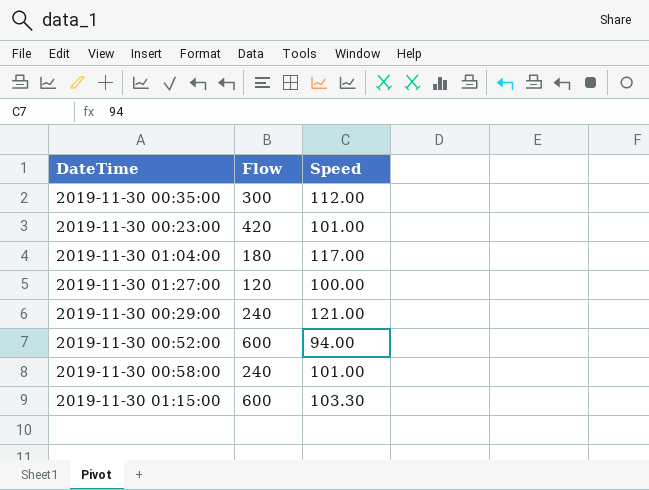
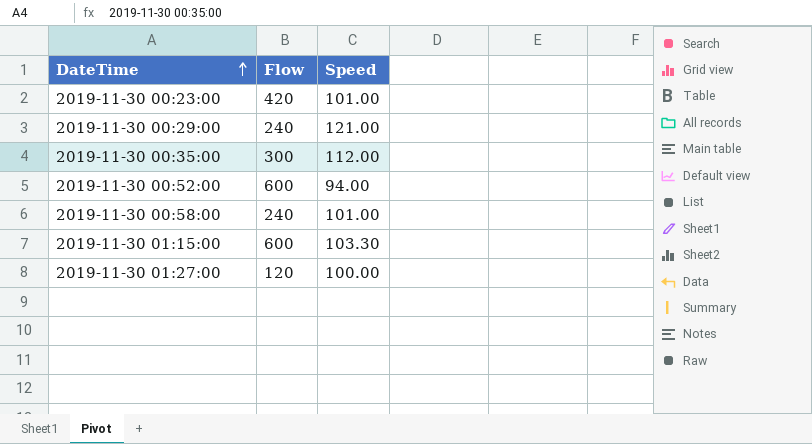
row order: none -> DateTime ascending
row 2019-11-30 01:04:00: 180 | 117.00 -> none

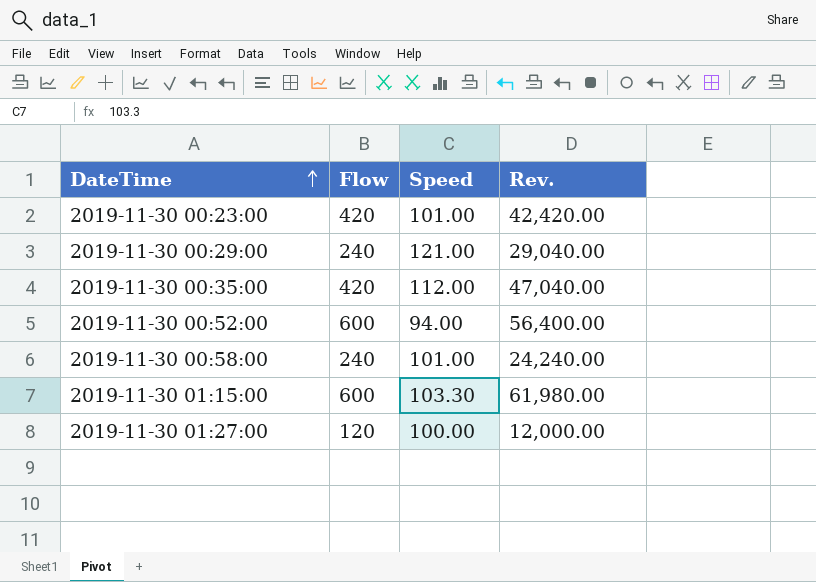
column Rev. | formula: none -> [Flow] * [Speed]
2019-11-30 00:35:00 | Flow: 300 -> 420

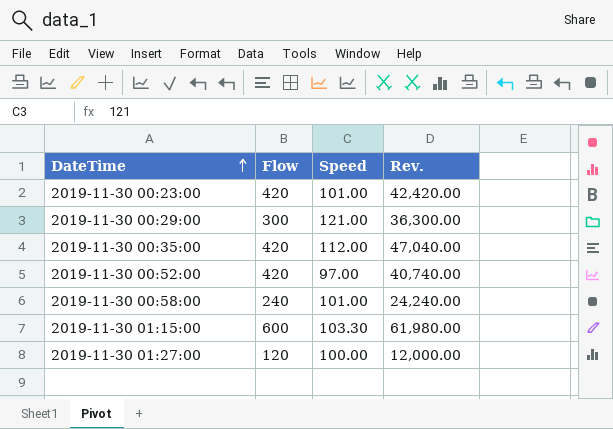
2019-11-30 00:29:00 | Flow: 240 -> 300
2019-11-30 00:29:00 | Rev.: 29,040.00 -> 36,300.00
2019-11-30 00:52:00 | Flow: 600 -> 420
2019-11-30 00:52:00 | Speed: 94.00 -> 97.00
2019-11-30 00:52:00 | Rev.: 56,400.00 -> 40,740.00

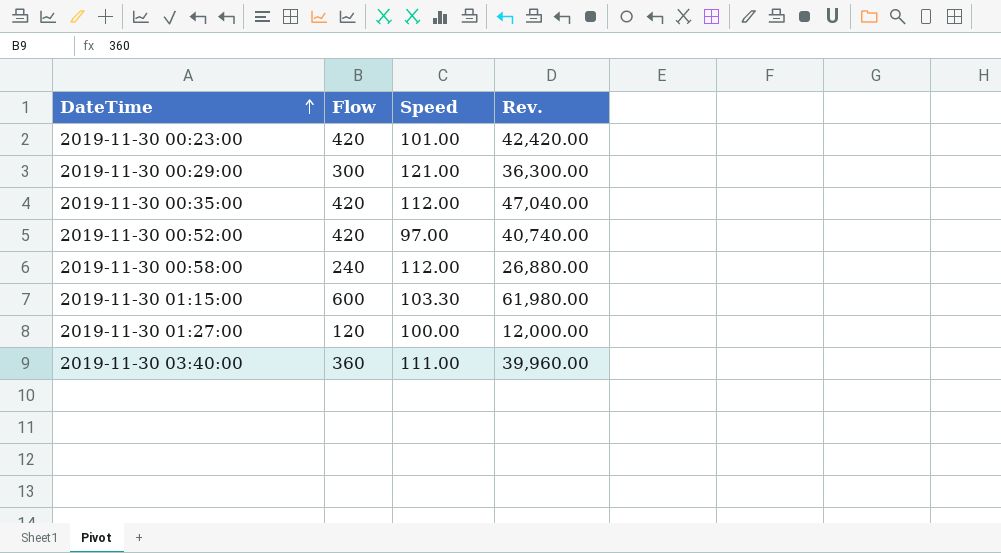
2019-11-30 00:58:00 | Speed: 101.00 -> 112.00
2019-11-30 00:58:00 | Rev.: 24,240.00 -> 26,880.00
row 2019-11-30 03:40:00: none -> 360 | 111.00 | 39,960.00

